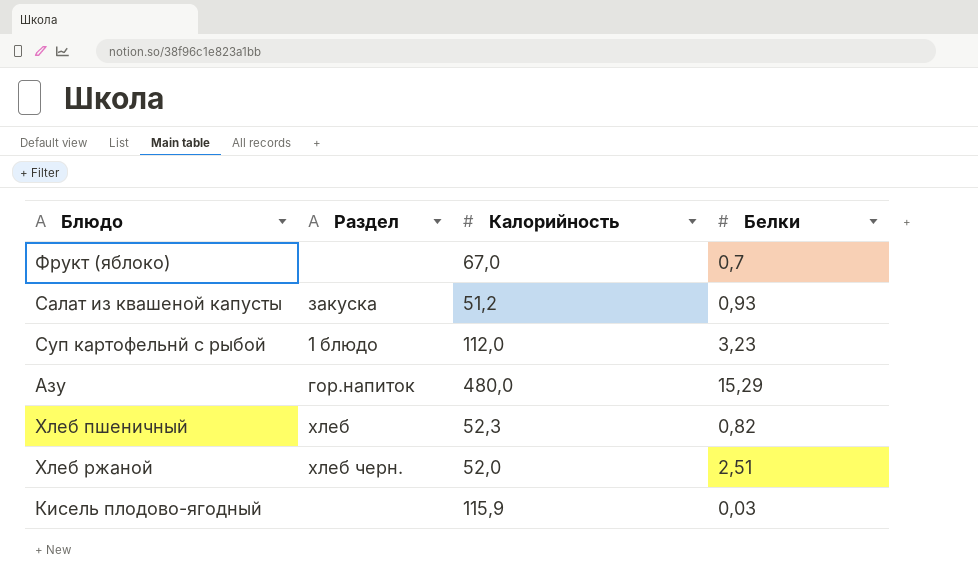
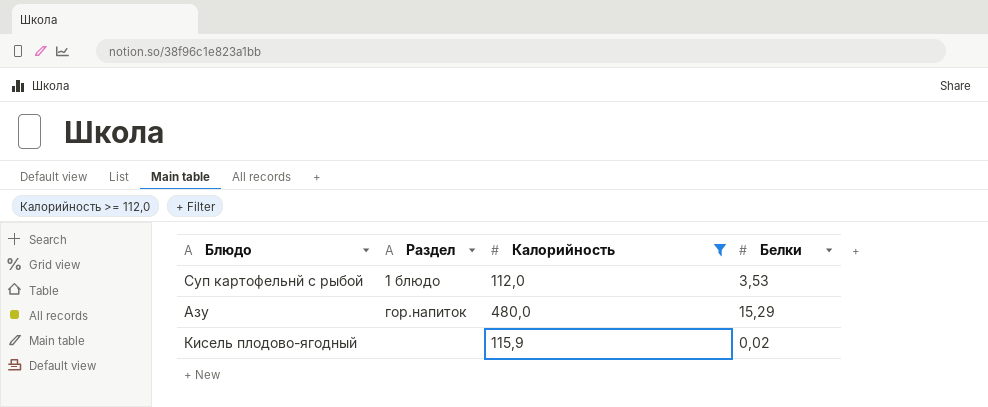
filter: none -> Калорийность >= 112,0
Суп картофельнй с рыбой | Белки: 3,23 -> 3,53
Кисель плодово-ягодный | Белки: 0,03 -> 0,02

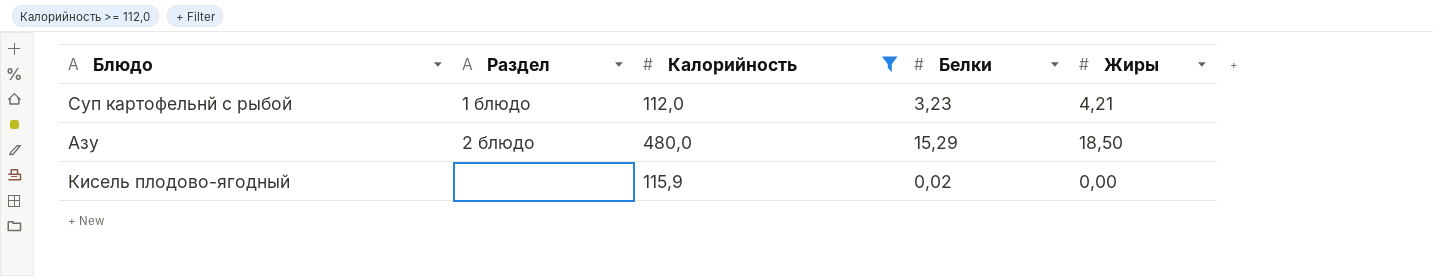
column Жиры | position: none -> 5
Суп картофельнй с рыбой | Белки: 3,53 -> 3,23
Азу | Раздел: гор.напиток -> 2 блюдо

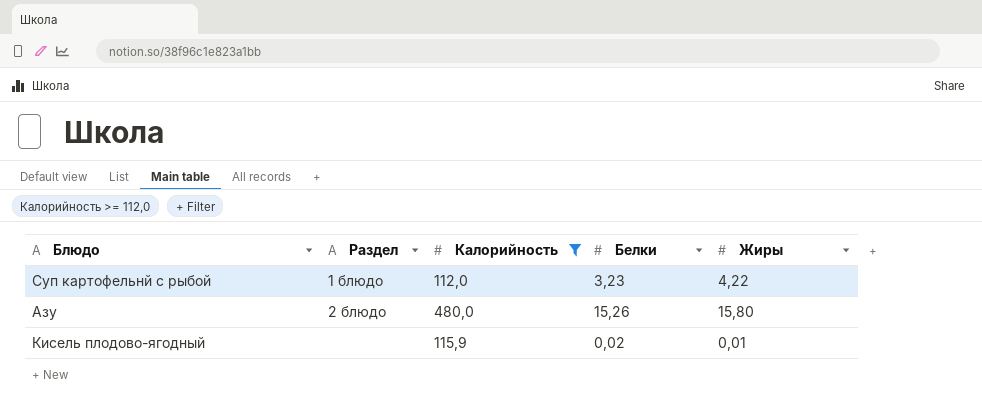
Суп картофельнй с рыбой | Жиры: 4,21 -> 4,22
Азу | Белки: 15,29 -> 15,26
Азу | Жиры: 18,50 -> 15,80
Кисель плодово-ягодный | Жиры: 0,00 -> 0,01

